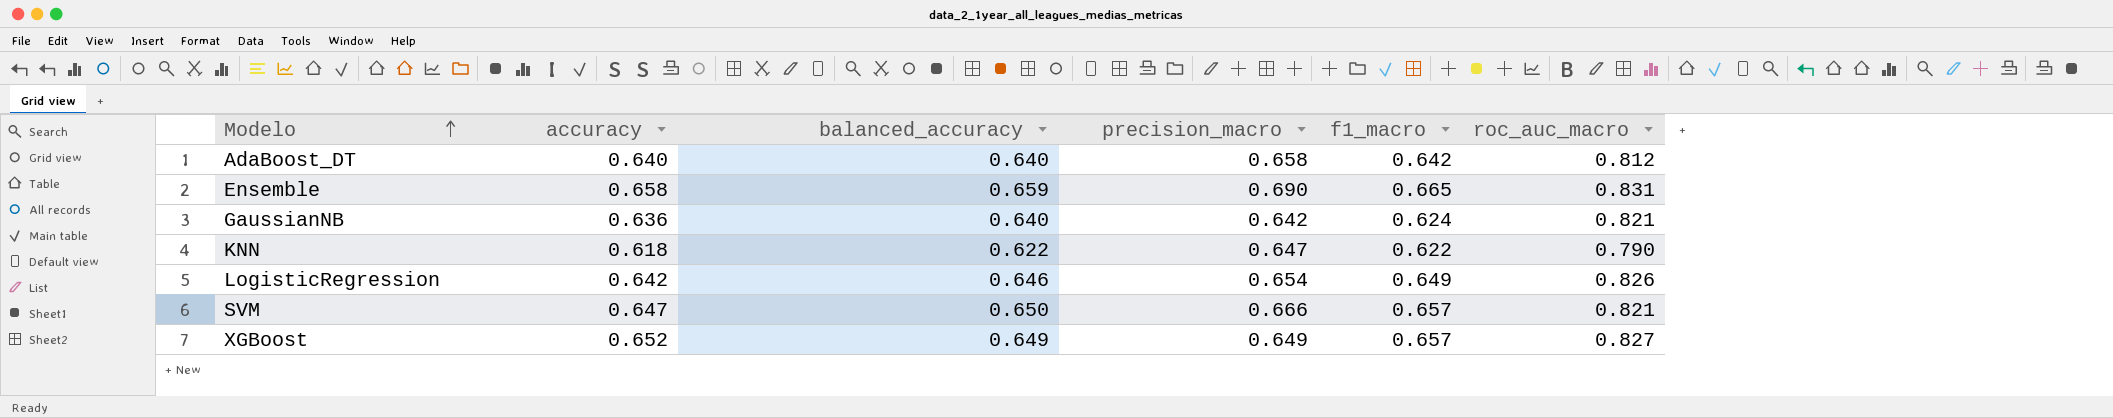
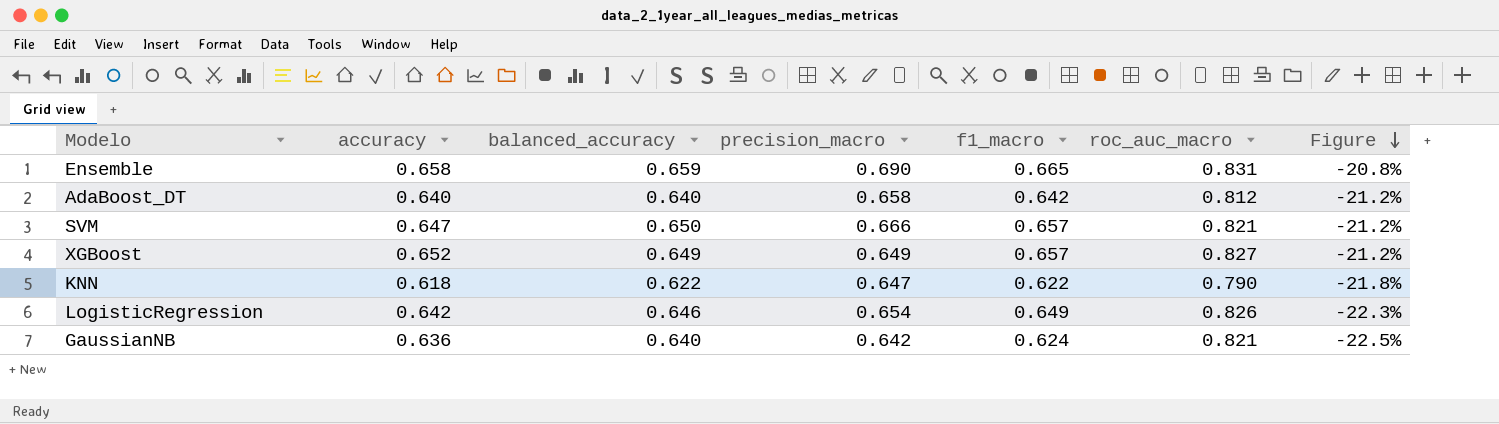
row order: Modelo ascending -> Figure descending
column Figure | formula: none -> ([accuracy] - [roc_auc_macro]) / [roc_auc_macro]

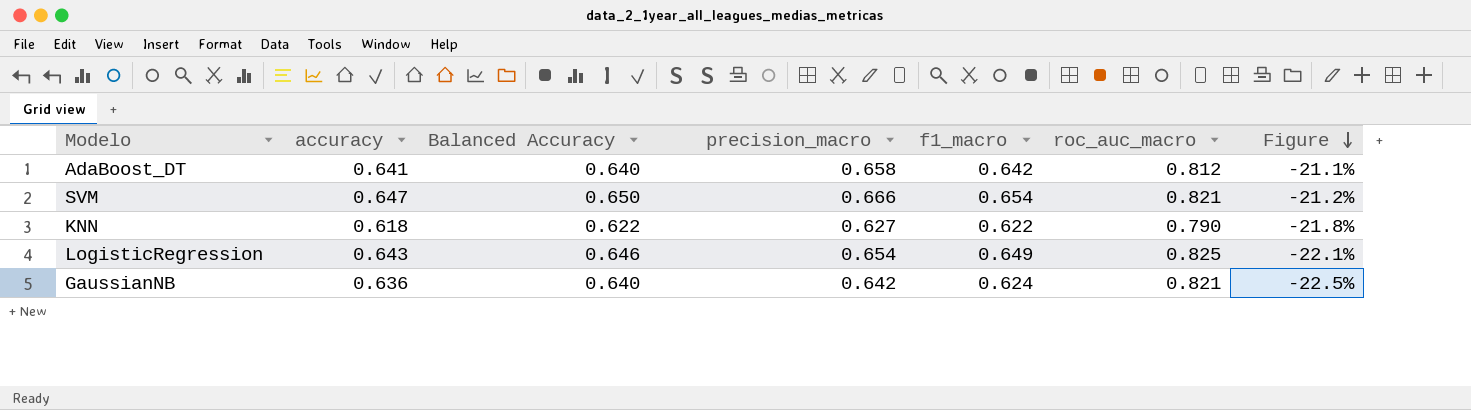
column name: balanced_accuracy -> Balanced Accuracy
row Ensemble: 0.658 | 0.659 | 0.690 | 0.665 | 0.831 | -20.8% -> none
row XGBoost: 0.652 | 0.649 | 0.649 | 0.657 | 0.827 | -21.2% -> none
AdaBoost_DT | accuracy: 0.640 -> 0.641
AdaBoost_DT | Figure: -21.2% -> -21.1%
SVM | f1_macro: 0.657 -> 0.654
KNN | precision_macro: 0.647 -> 0.627
LogisticRegression | accuracy: 0.642 -> 0.643
LogisticRegression | roc_auc_macro: 0.826 -> 0.825
LogisticRegression | Figure: -22.3% -> -22.1%

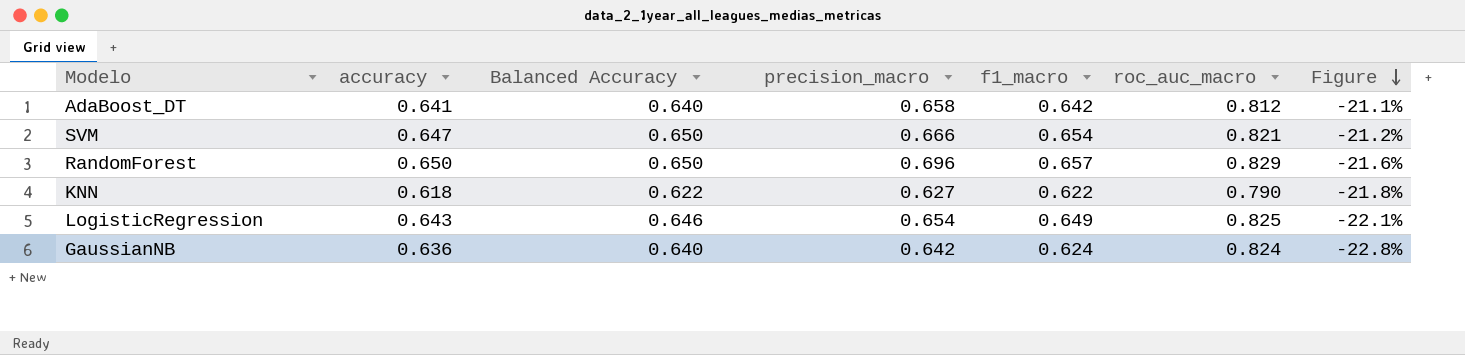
row RandomForest: none -> 0.650 | 0.650 | 0.696 | 0.657 | 0.829 | -21.6%
GaussianNB | roc_auc_macro: 0.821 -> 0.824
GaussianNB | Figure: -22.5% -> -22.8%

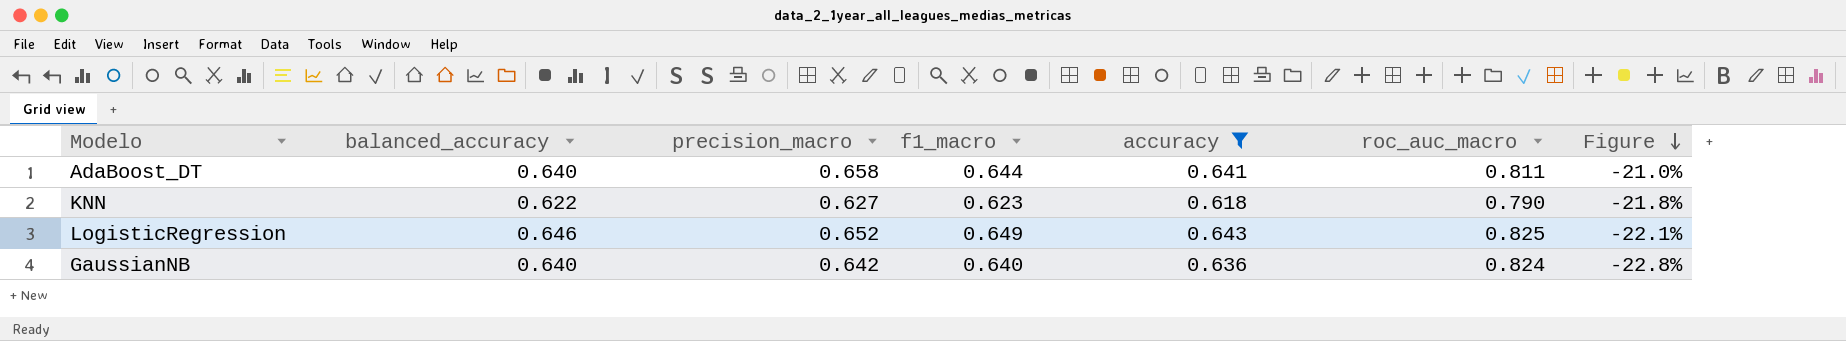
filter: none -> accuracy <= 0.643
column name: Balanced Accuracy -> balanced_accuracy
column accuracy | position: 2 -> 5
AdaBoost_DT | f1_macro: 0.642 -> 0.644
AdaBoost_DT | roc_auc_macro: 0.812 -> 0.811
AdaBoost_DT | Figure: -21.1% -> -21.0%
KNN | f1_macro: 0.622 -> 0.623
LogisticRegression | precision_macro: 0.654 -> 0.652
GaussianNB | f1_macro: 0.624 -> 0.640

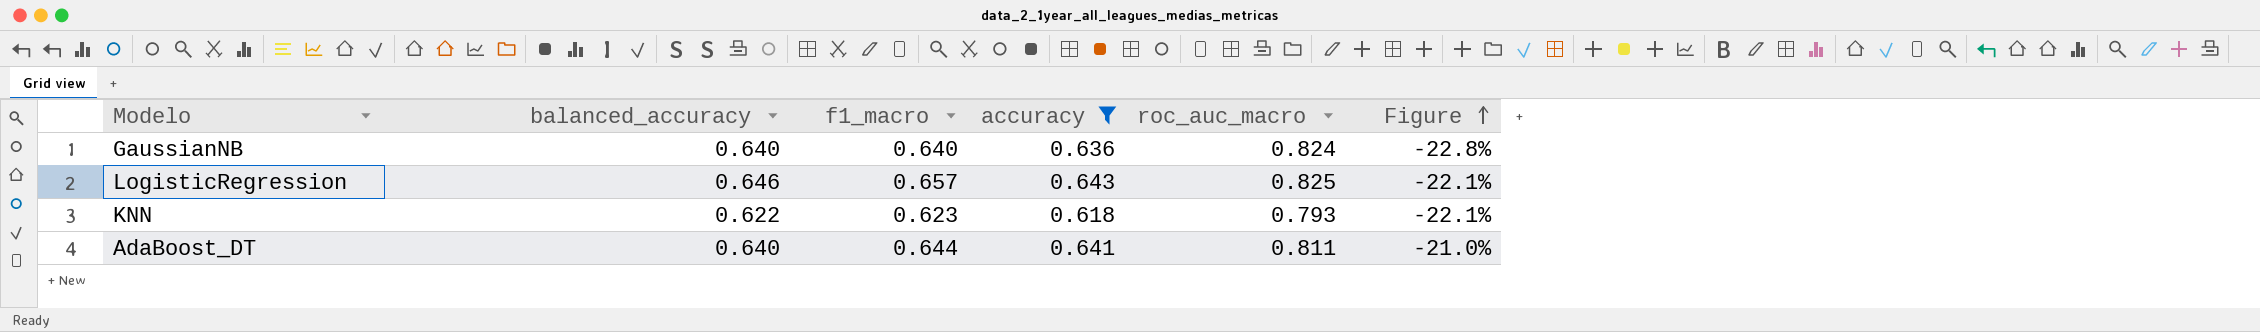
row order: Figure descending -> Figure ascending
column precision_macro | position: 3 -> none
LogisticRegression | f1_macro: 0.649 -> 0.657
KNN | roc_auc_macro: 0.790 -> 0.793
KNN | Figure: -21.8% -> -22.1%

